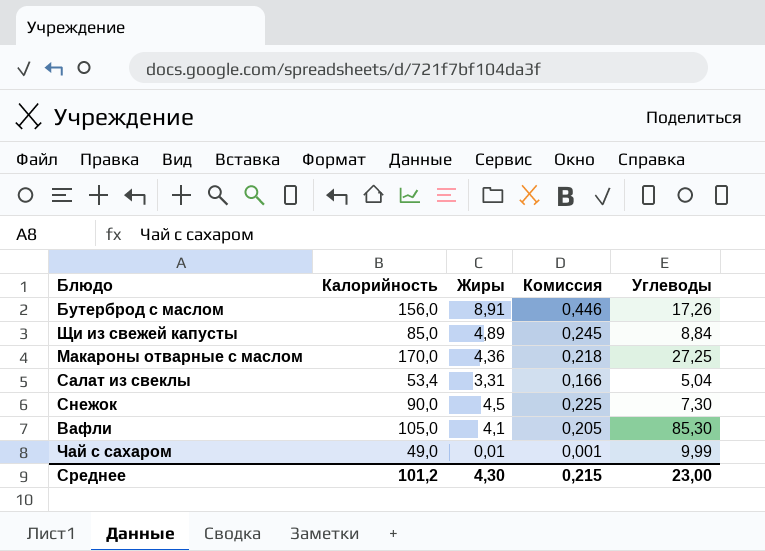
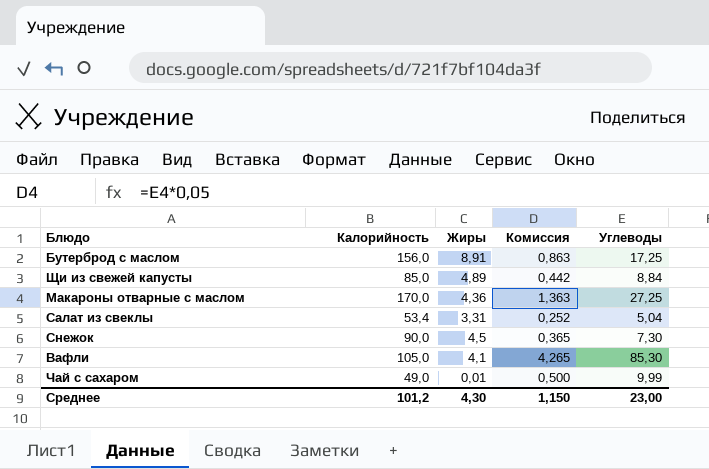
column Комиссия | formula: [Жиры] * 0,05 -> [Углеводы] * 0,05
Бутерброд с маслом | Углеводы: 17,26 -> 17,25
Среднее | Комиссия: 0,215 -> 1,150

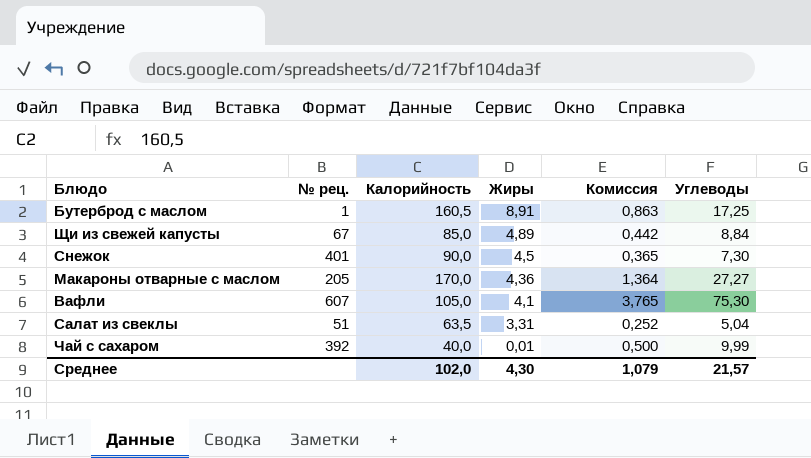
row order: none -> Жиры descending
column № рец. | position: none -> 2
Бутерброд с маслом | Калорийность: 156,0 -> 160,5
Макароны отварные с маслом | Комиссия: 1,363 -> 1,364
Макароны отварные с маслом | Углеводы: 27,25 -> 27,27
Вафли | Комиссия: 4,265 -> 3,765
Вафли | Углеводы: 85,30 -> 75,30
Салат из свеклы | Калорийность: 53,4 -> 63,5
Чай с сахаром | Калорийность: 49,0 -> 40,0
Среднее | Калорийность: 101,2 -> 102,0
Среднее | Комиссия: 1,150 -> 1,079
Среднее | Углеводы: 23,00 -> 21,57

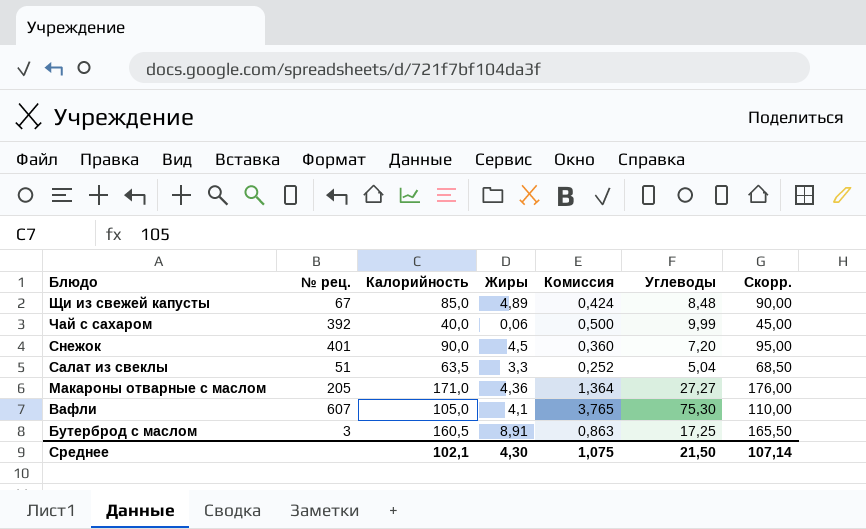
row order: Жиры descending -> Блюдо descending
column Скорр. | formula: none -> [Калорийность] + 5
Щи из свежей капусты | Комиссия: 0,442 -> 0,424
Щи из свежей капусты | Углеводы: 8,84 -> 8,48
Чай с сахаром | Жиры: 0,01 -> 0,06
Снежок | Комиссия: 0,365 -> 0,360
Снежок | Углеводы: 7,30 -> 7,20
Салат из свеклы | Жиры: 3,31 -> 3,3
Макароны отварные с маслом | Калорийность: 170,0 -> 171,0
Бутерброд с маслом | № рец.: 1 -> 3
Среднее | Калорийность: 102,0 -> 102,1
Среднее | Комиссия: 1,079 -> 1,075
Среднее | Углеводы: 21,57 -> 21,50

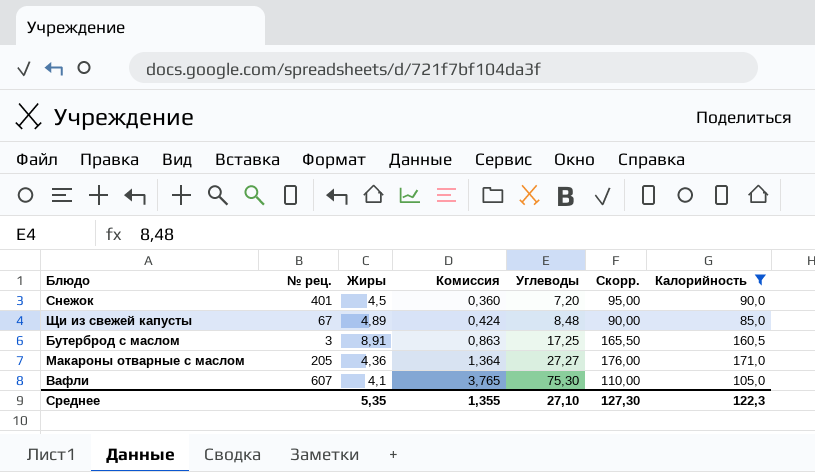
filter: none -> Калорийность >= 85,0
row order: Блюдо descending -> Комиссия ascending
column Калорийность | position: 3 -> 7
Среднее | Жиры: 4,30 -> 5,35
Среднее | Комиссия: 1,075 -> 1,355
Среднее | Углеводы: 21,50 -> 27,10
Среднее | Скорр.: 107,14 -> 127,30
Среднее | Калорийность: 102,1 -> 122,3

